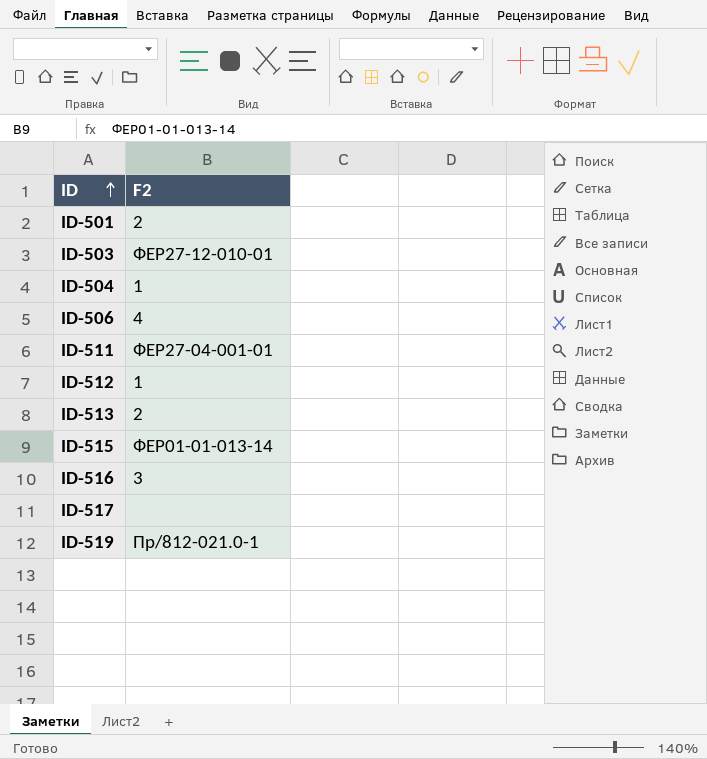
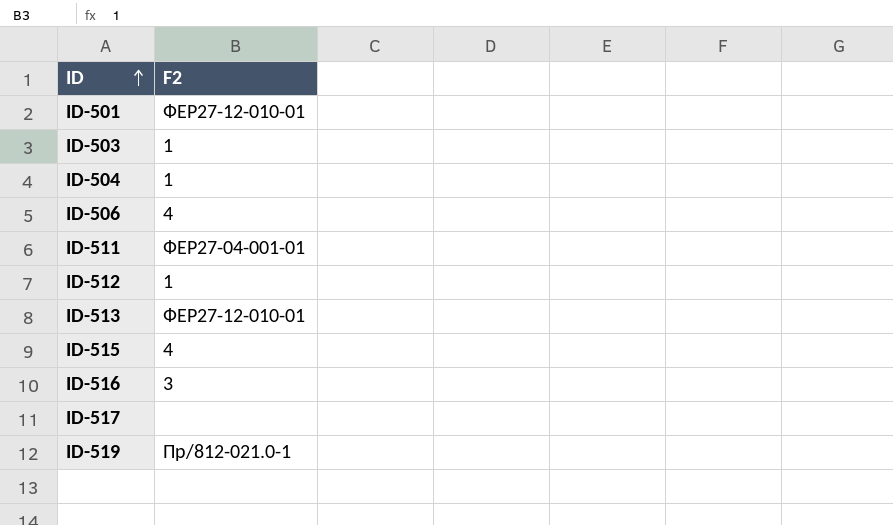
ID-501 | F2: 2 -> ФЕР27-12-010-01
ID-503 | F2: ФЕР27-12-010-01 -> 1
ID-513 | F2: 2 -> ФЕР27-12-010-01
ID-515 | F2: ФЕР01-01-013-14 -> 4

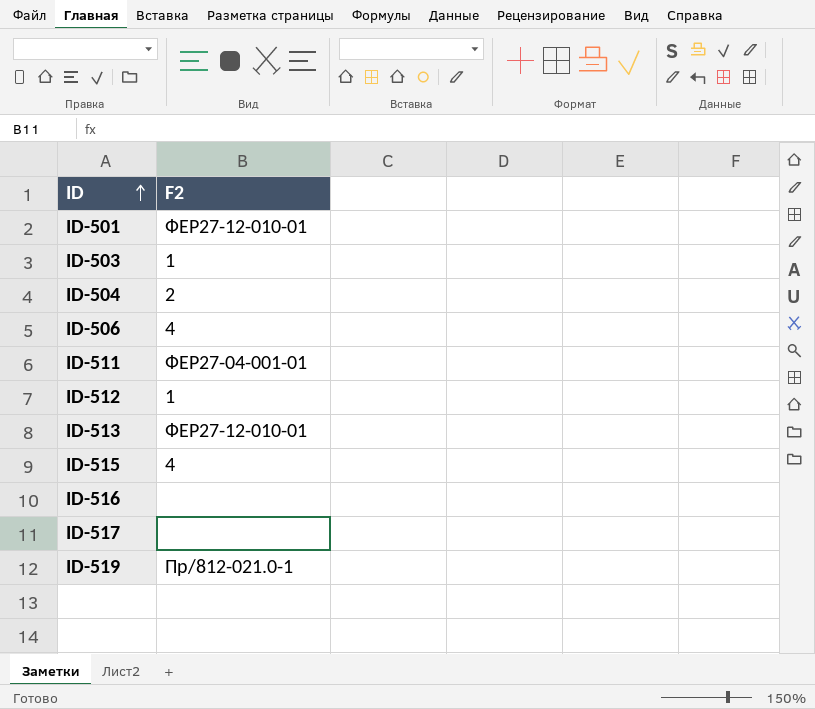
ID-504 | F2: 1 -> 2
ID-516 | F2: 3 -> none

